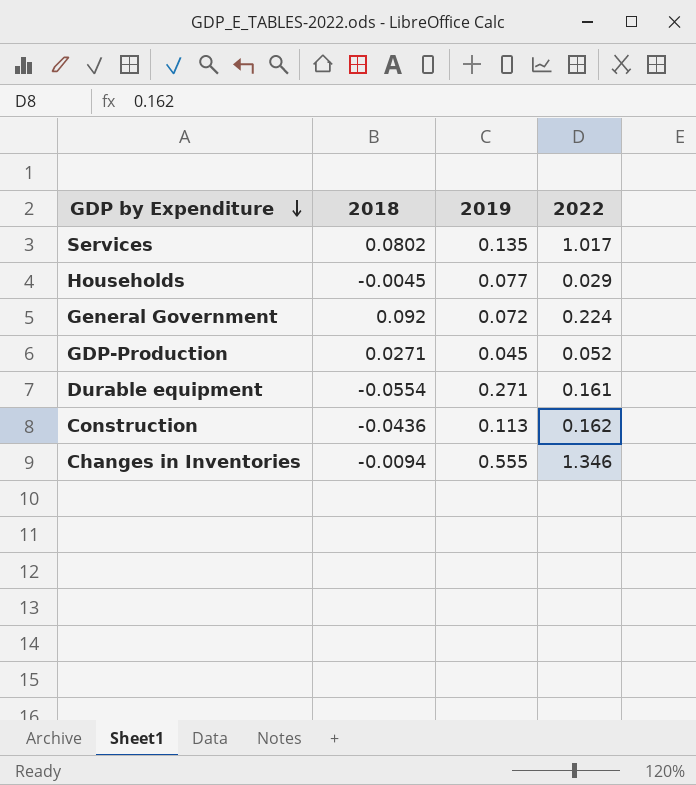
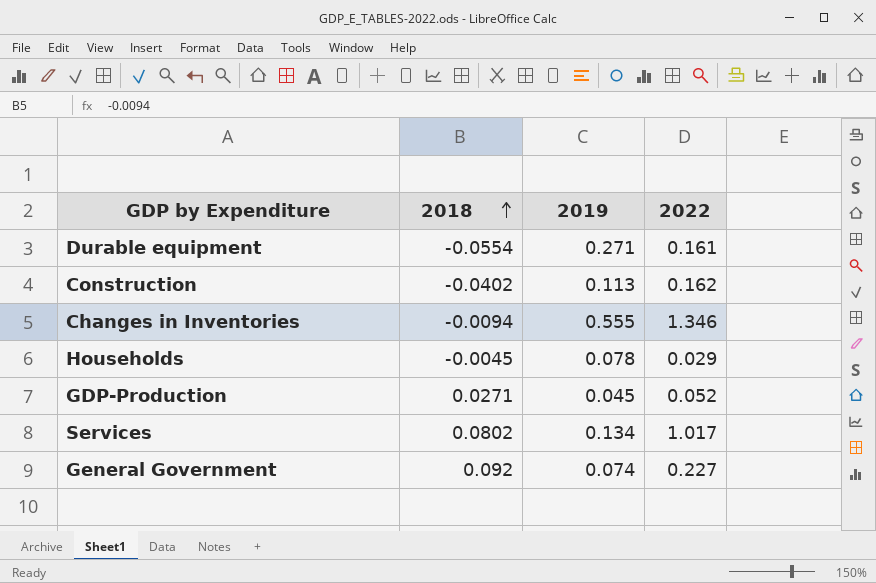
row order: GDP by Expenditure descending -> 2018 ascending
Construction | 2018: -0.0436 -> -0.0402
Households | 2019: 0.077 -> 0.078
Services | 2019: 0.135 -> 0.134
General Government | 2019: 0.072 -> 0.074
General Government | 2022: 0.224 -> 0.227

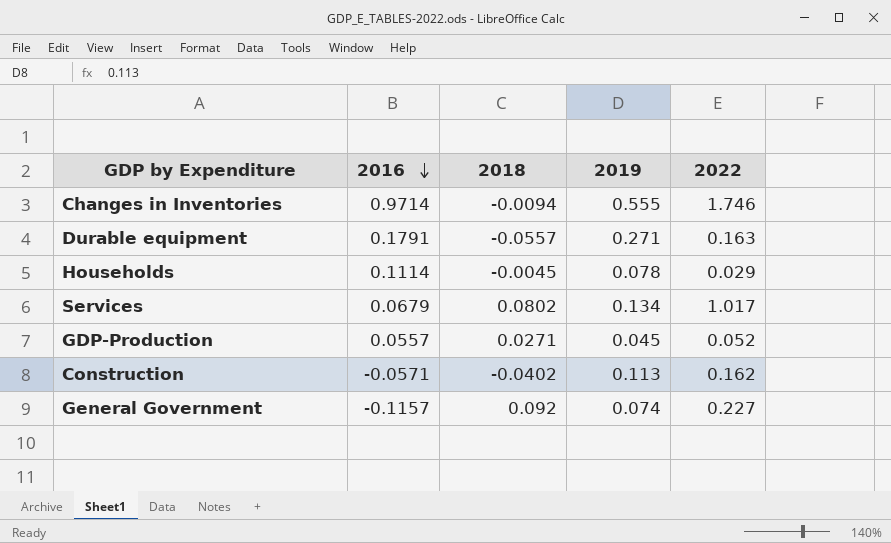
row order: 2018 ascending -> 2016 descending
column 2016 | position: none -> 2
Changes in Inventories | 2022: 1.346 -> 1.746
Durable equipment | 2018: -0.0554 -> -0.0557
Durable equipment | 2022: 0.161 -> 0.163

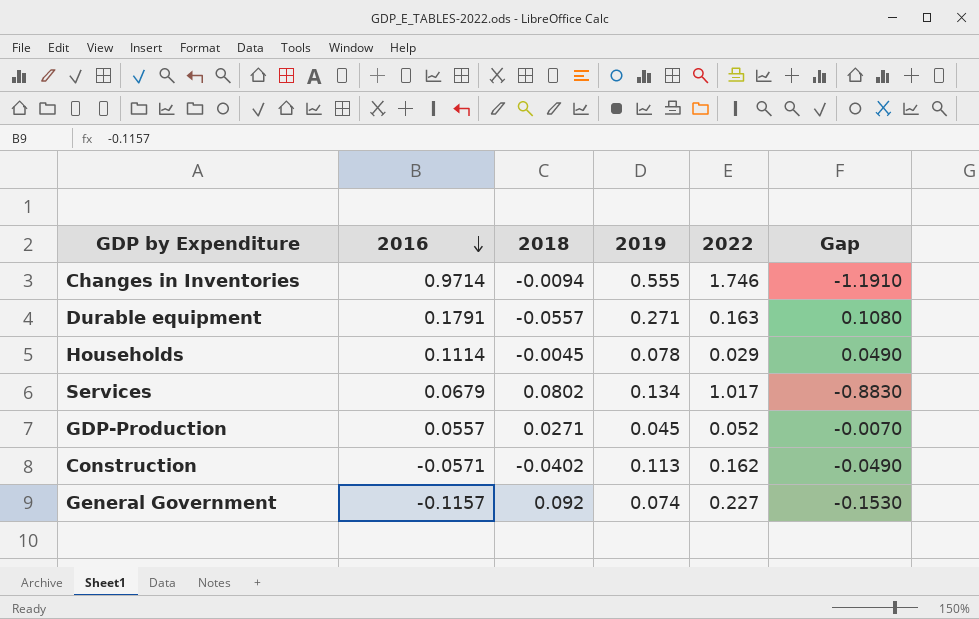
column Gap | formula: none -> [2019] - [2022]

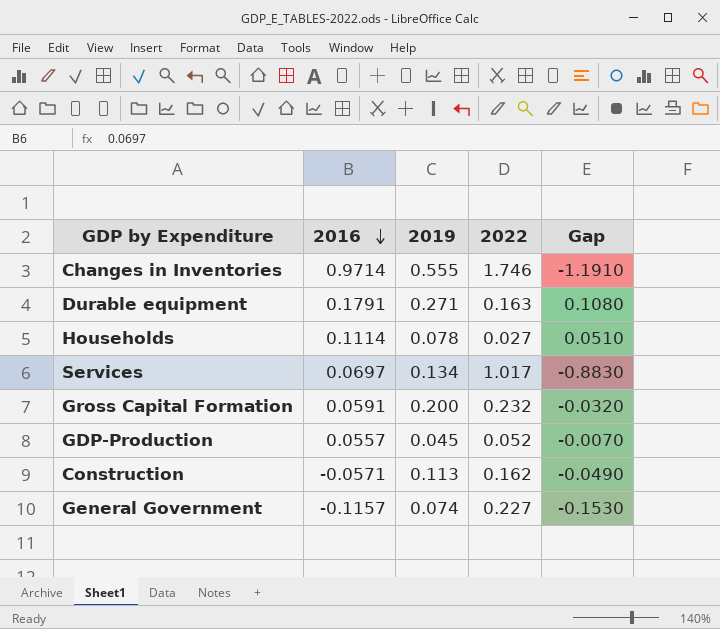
column 2018 | position: 3 -> none
Households | 2022: 0.029 -> 0.027
Households | Gap: 0.0490 -> 0.0510
Services | 2016: 0.0679 -> 0.0697
row Gross Capital Formation: none -> 0.0591 | 0.200 | 0.232 | -0.0320

